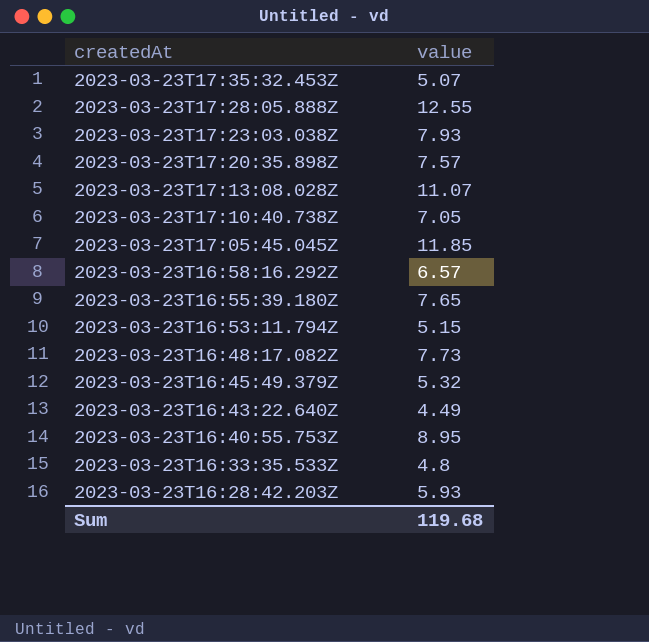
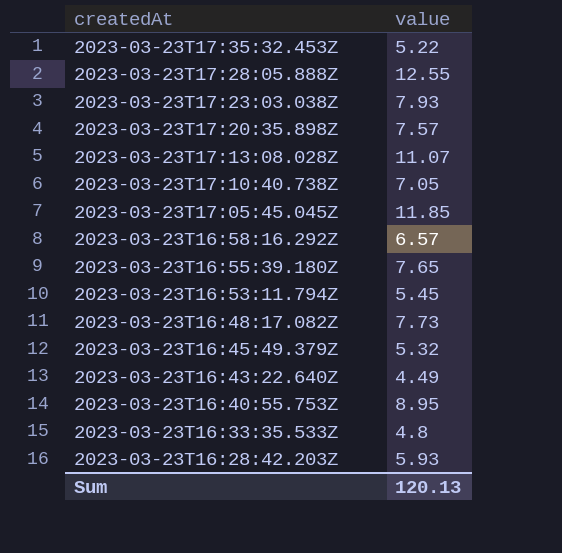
2023-03-23T17:35:32.453Z | value: 5.07 -> 5.22
2023-03-23T16:53:11.794Z | value: 5.15 -> 5.45
Sum | value: 119.68 -> 120.13

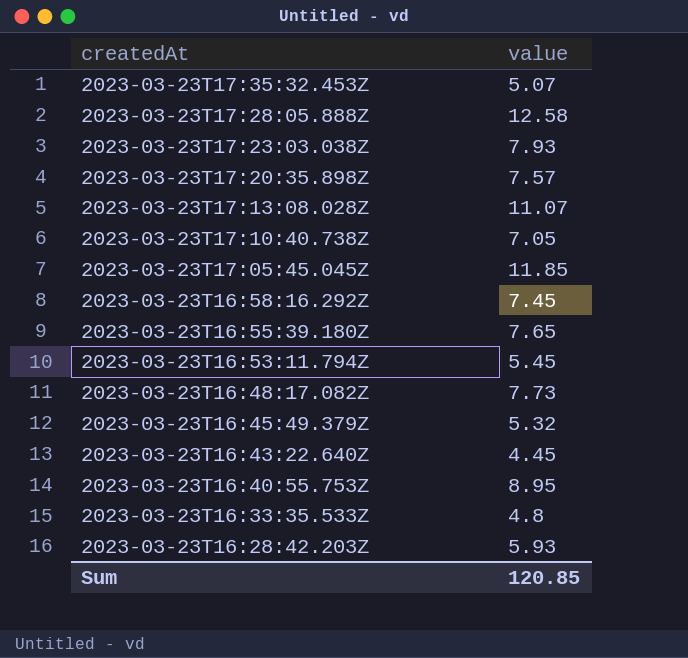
2023-03-23T17:35:32.453Z | value: 5.22 -> 5.07
2023-03-23T17:28:05.888Z | value: 12.55 -> 12.58
2023-03-23T16:58:16.292Z | value: 6.57 -> 7.45
2023-03-23T16:43:22.640Z | value: 4.49 -> 4.45
Sum | value: 120.13 -> 120.85

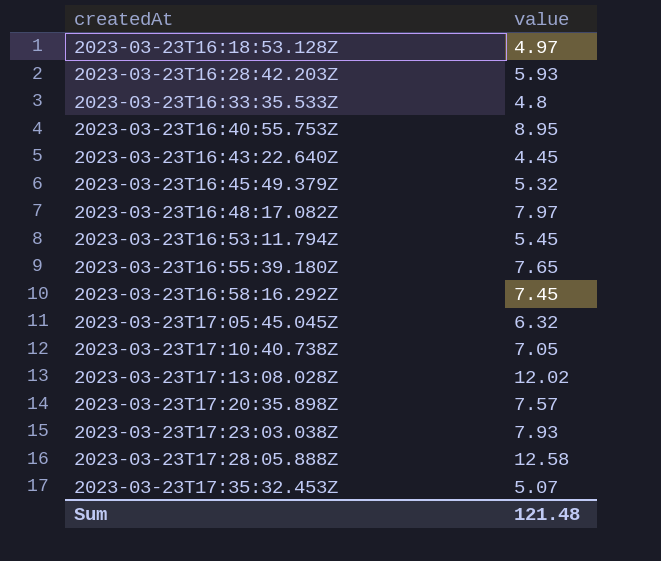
row order: createdAt descending -> createdAt ascending
row 2023-03-23T16:18:53.128Z: none -> 4.97
2023-03-23T16:48:17.082Z | value: 7.73 -> 7.97
2023-03-23T17:05:45.045Z | value: 11.85 -> 6.32
2023-03-23T17:13:08.028Z | value: 11.07 -> 12.02
Sum | value: 120.85 -> 121.48

